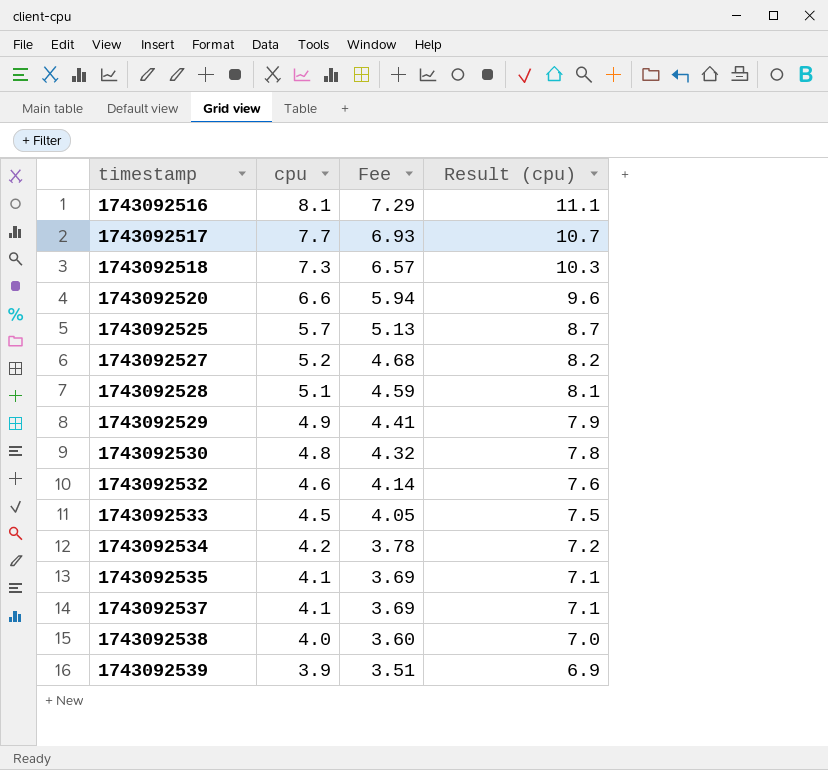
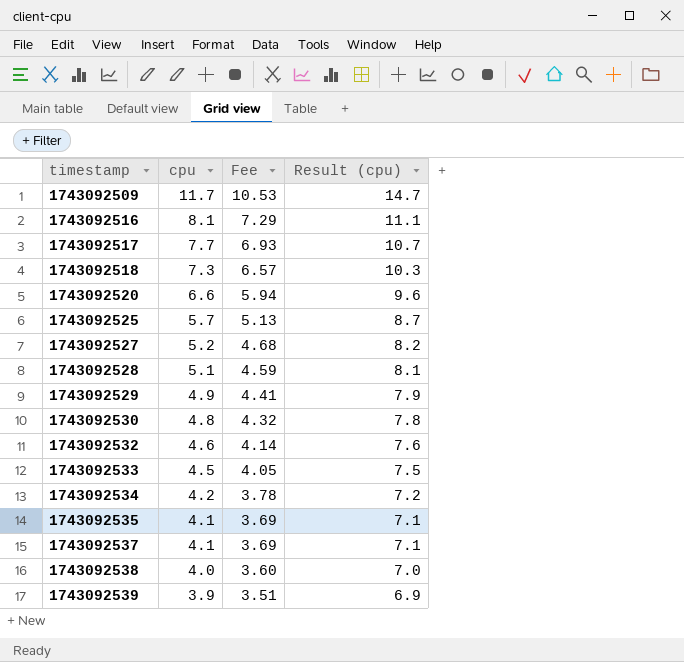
row 1743092509: none -> 11.7 | 10.53 | 14.7

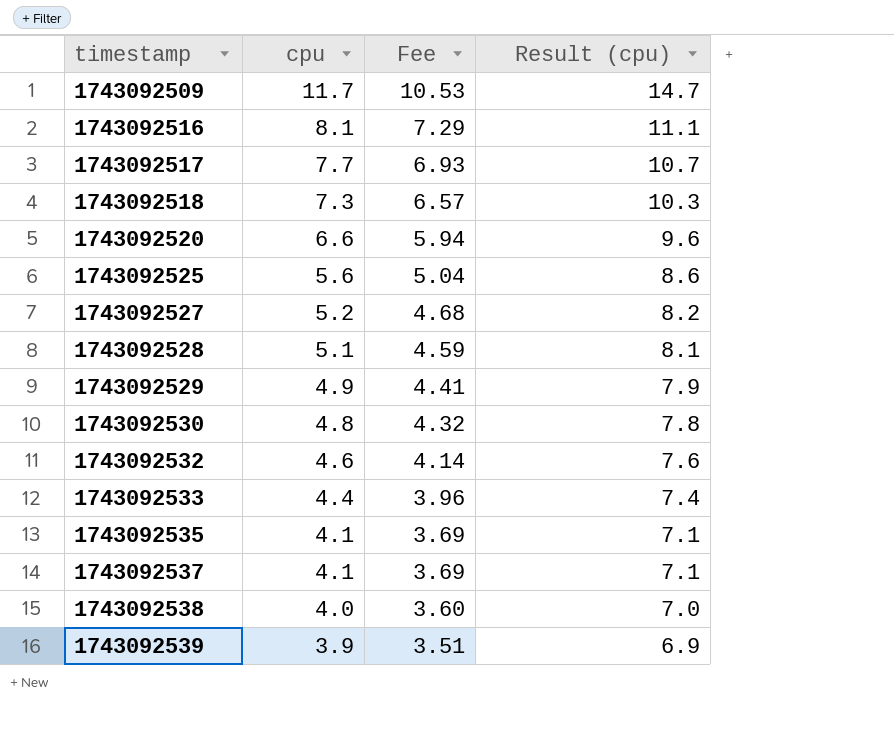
row 1743092534: 4.2 | 3.78 | 7.2 -> none
1743092525 | cpu: 5.7 -> 5.6
1743092525 | Fee: 5.13 -> 5.04
1743092525 | Result (cpu): 8.7 -> 8.6
1743092533 | cpu: 4.5 -> 4.4
1743092533 | Fee: 4.05 -> 3.96
1743092533 | Result (cpu): 7.5 -> 7.4

